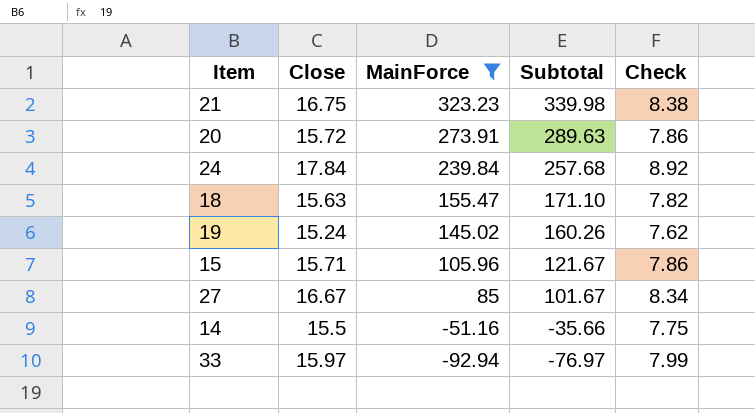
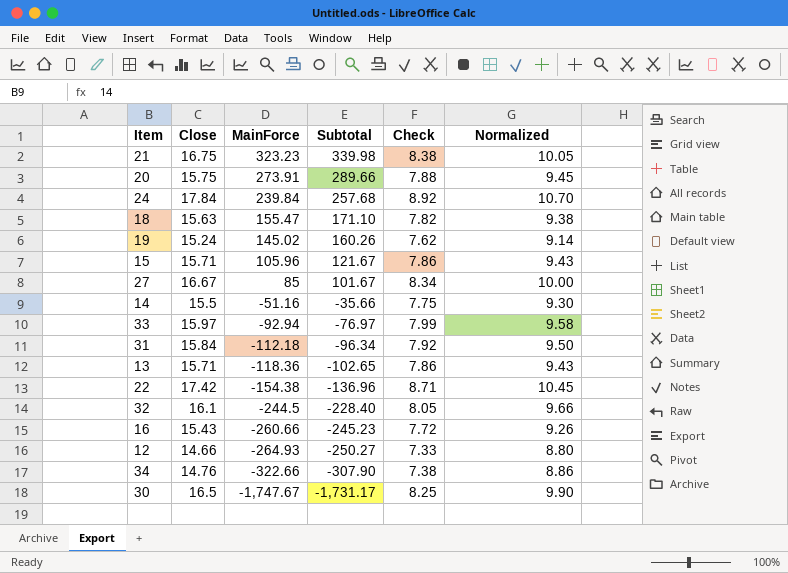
filter: MainForce >= -92.94 -> none
column Normalized | formula: none -> [Close] * 0.6
20 | Close: 15.72 -> 15.75
20 | Subtotal: 289.63 -> 289.66
20 | Check: 7.86 -> 7.88

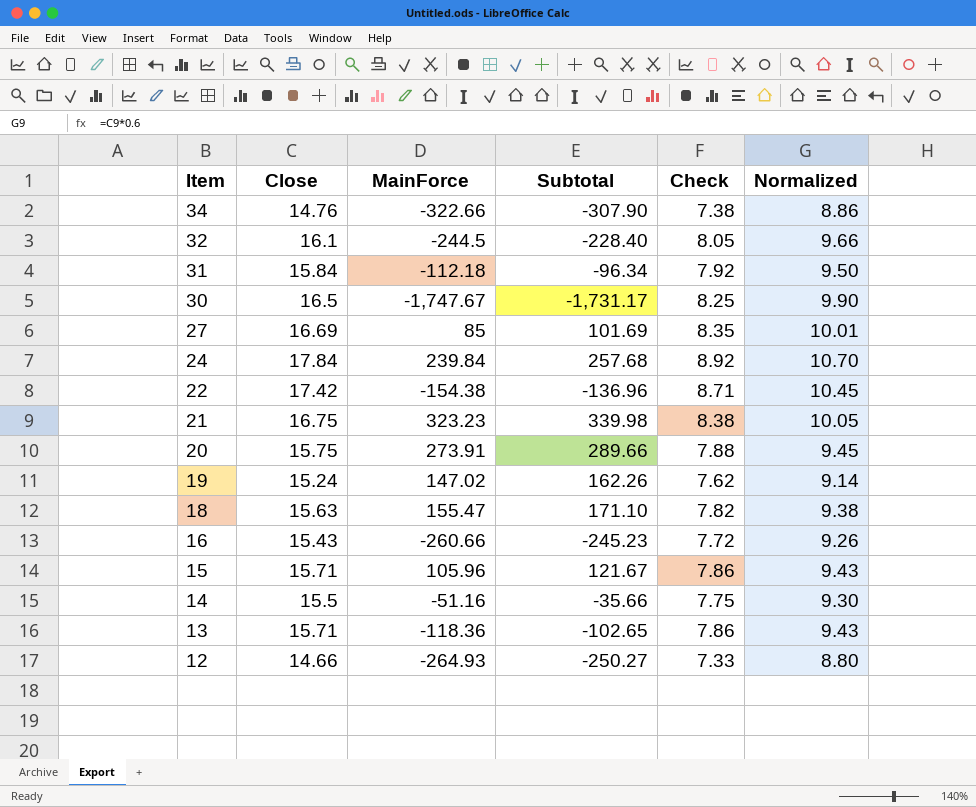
row order: MainForce descending -> Item descending
row 33: 15.97 | -92.94 | -76.97 | 7.99 | 9.58 -> none
27 | Close: 16.67 -> 16.69
27 | Subtotal: 101.67 -> 101.69
27 | Check: 8.34 -> 8.35
27 | Normalized: 10.00 -> 10.01
19 | MainForce: 145.02 -> 147.02
19 | Subtotal: 160.26 -> 162.26

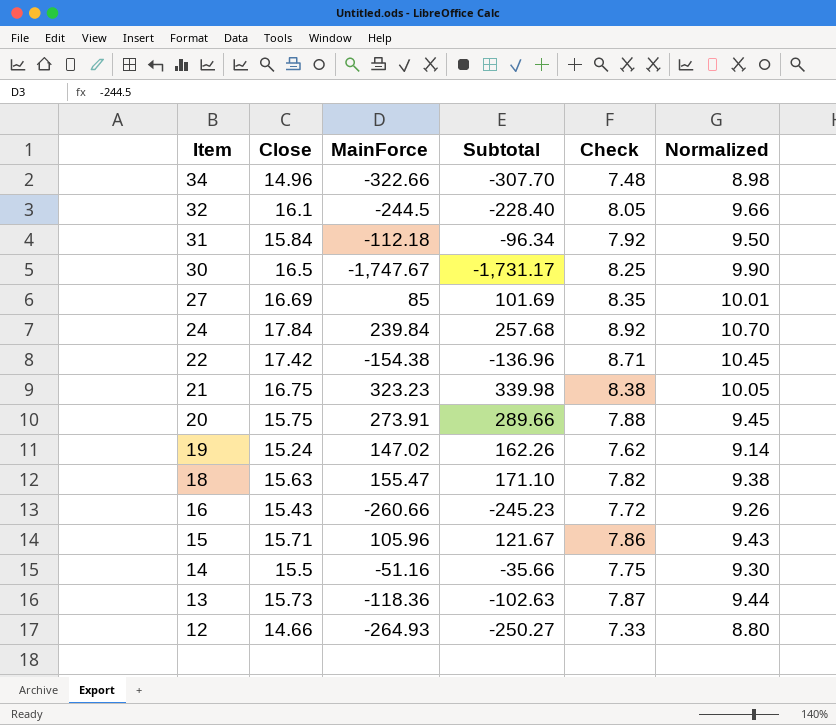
34 | Close: 14.76 -> 14.96
34 | Subtotal: -307.90 -> -307.70
34 | Check: 7.38 -> 7.48
34 | Normalized: 8.86 -> 8.98
13 | Close: 15.71 -> 15.73
13 | Subtotal: -102.65 -> -102.63
13 | Check: 7.86 -> 7.87
13 | Normalized: 9.43 -> 9.44

